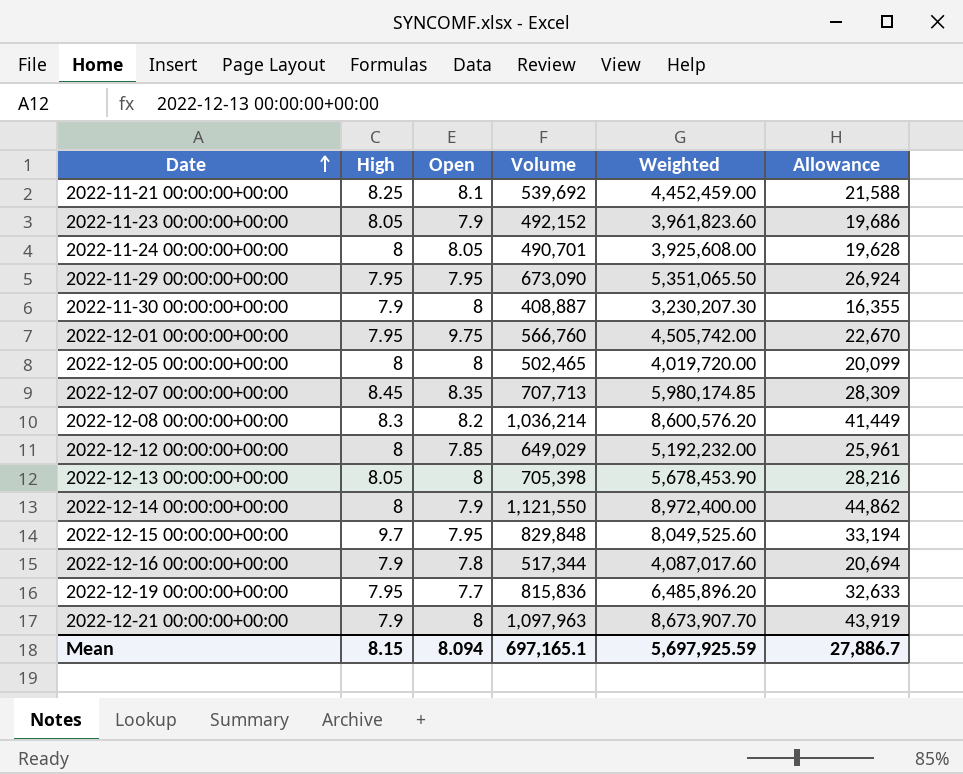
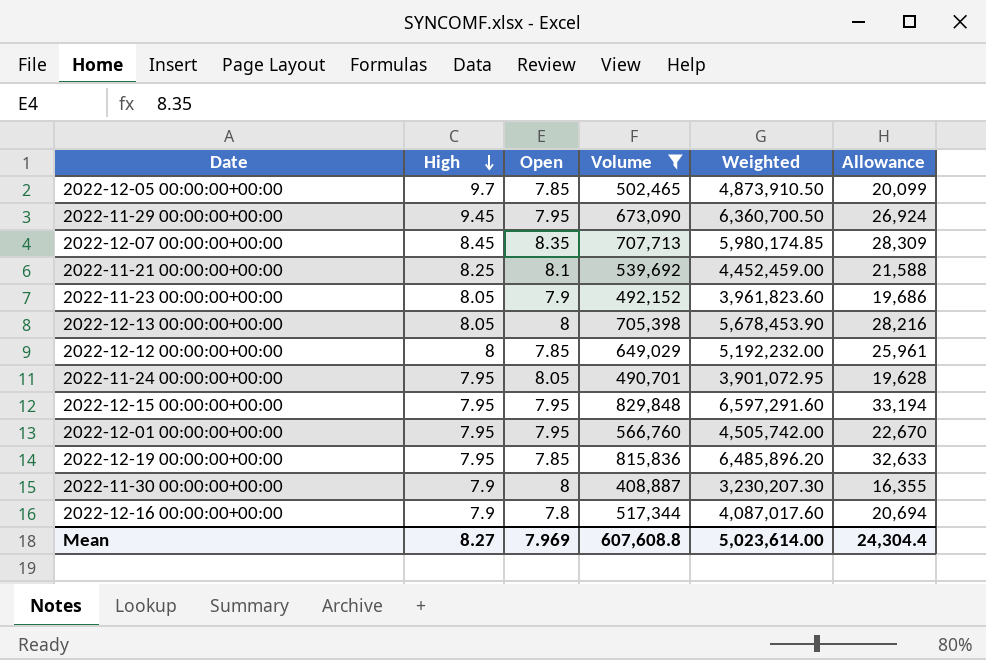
filter: none -> Volume <= 829,848
row order: Date ascending -> High descending
2022-12-05 00:00:00+00:00 | High: 8 -> 9.7
2022-12-05 00:00:00+00:00 | Open: 8 -> 7.85
2022-12-05 00:00:00+00:00 | Weighted: 4,019,720.00 -> 4,873,910.50
2022-11-29 00:00:00+00:00 | High: 7.95 -> 9.45
2022-11-29 00:00:00+00:00 | Weighted: 5,351,065.50 -> 6,360,700.50
2022-11-24 00:00:00+00:00 | High: 8 -> 7.95
2022-11-24 00:00:00+00:00 | Weighted: 3,925,608.00 -> 3,901,072.95
2022-12-15 00:00:00+00:00 | High: 9.7 -> 7.95
2022-12-15 00:00:00+00:00 | Weighted: 8,049,525.60 -> 6,597,291.60
2022-12-01 00:00:00+00:00 | Open: 9.75 -> 7.95
2022-12-19 00:00:00+00:00 | Open: 7.7 -> 7.85
Mean | High: 8.15 -> 8.27
Mean | Open: 8.094 -> 7.969
Mean | Volume: 697,165.1 -> 607,608.8
Mean | Weighted: 5,697,925.59 -> 5,023,614.00
Mean | Allowance: 27,886.7 -> 24,304.4

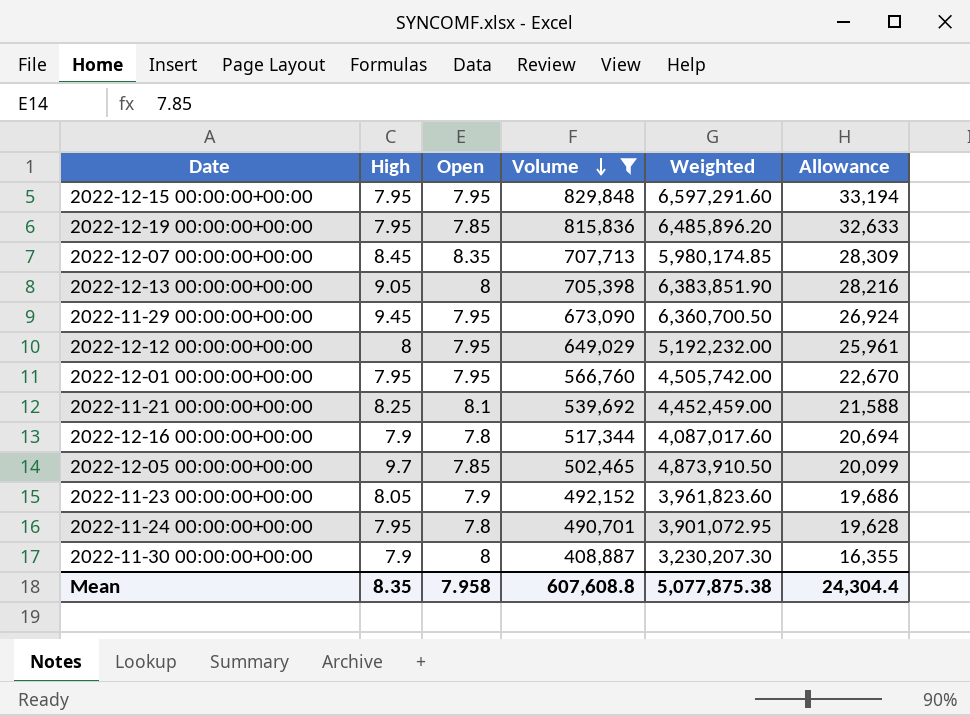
row order: High descending -> Volume descending
2022-12-13 00:00:00+00:00 | High: 8.05 -> 9.05
2022-12-13 00:00:00+00:00 | Weighted: 5,678,453.90 -> 6,383,851.90
2022-12-12 00:00:00+00:00 | Open: 7.85 -> 7.95
2022-11-24 00:00:00+00:00 | Open: 8.05 -> 7.8
Mean | High: 8.27 -> 8.35
Mean | Open: 7.969 -> 7.958
Mean | Weighted: 5,023,614.00 -> 5,077,875.38

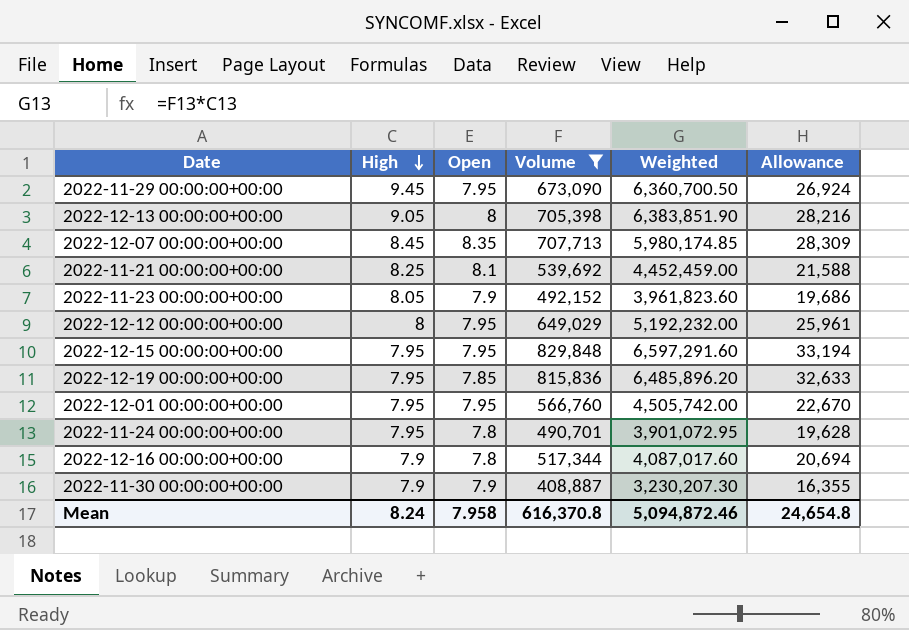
row order: Volume descending -> High descending
row 2022-12-05 00:00:00+00:00: 9.7 | 7.85 | 502,465 | 4,873,910.50 | 20,099 -> none
2022-11-30 00:00:00+00:00 | Open: 8 -> 7.9
Mean | High: 8.35 -> 8.24
Mean | Volume: 607,608.8 -> 616,370.8
Mean | Weighted: 5,077,875.38 -> 5,094,872.46
Mean | Allowance: 24,304.4 -> 24,654.8

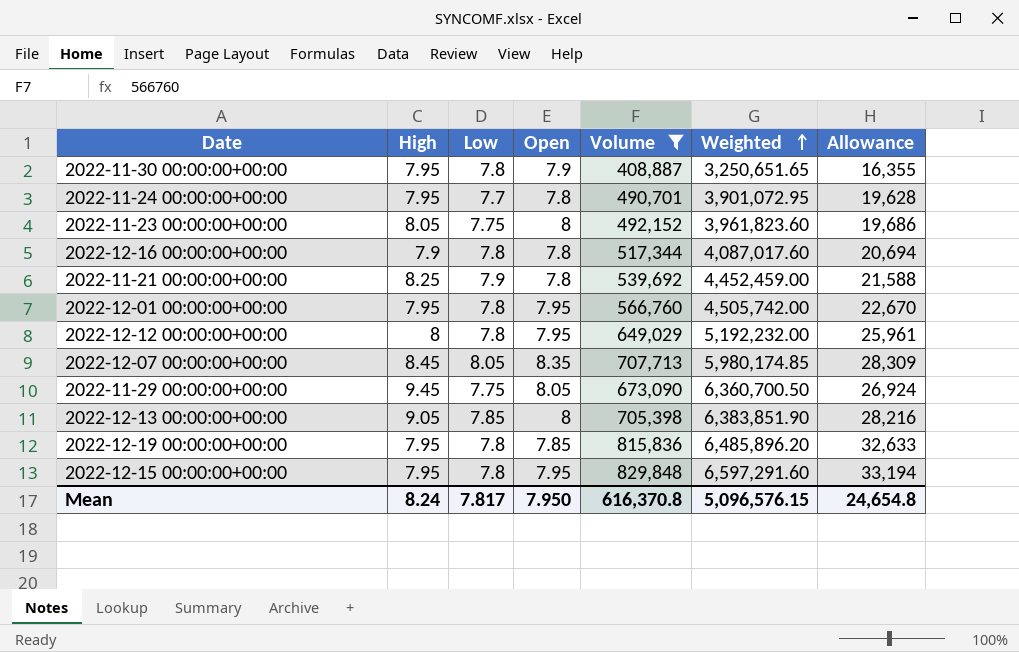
row order: High descending -> Weighted ascending
column Low | position: none -> 3
2022-11-30 00:00:00+00:00 | High: 7.9 -> 7.95
2022-11-30 00:00:00+00:00 | Weighted: 3,230,207.30 -> 3,250,651.65
2022-11-23 00:00:00+00:00 | Open: 7.9 -> 8
2022-11-21 00:00:00+00:00 | Open: 8.1 -> 7.8
2022-11-29 00:00:00+00:00 | Open: 7.95 -> 8.05
Mean | Open: 7.958 -> 7.950
Mean | Weighted: 5,094,872.46 -> 5,096,576.15

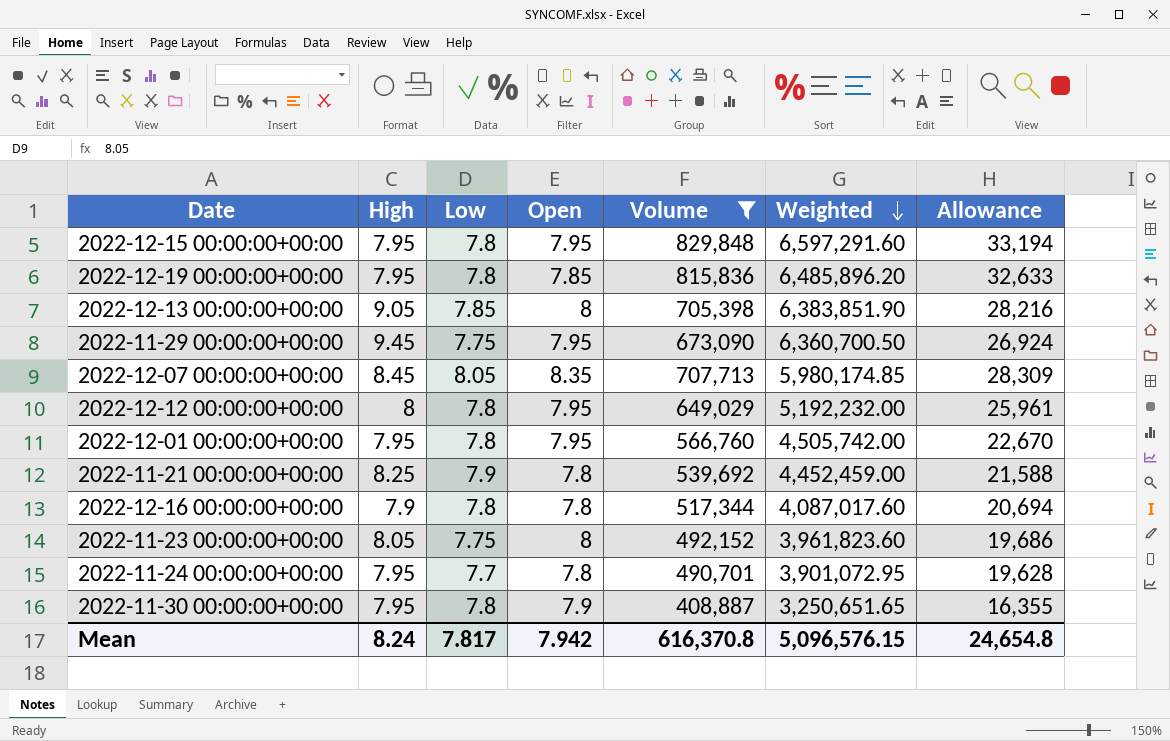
row order: Weighted ascending -> Weighted descending
2022-11-29 00:00:00+00:00 | Open: 8.05 -> 7.95
Mean | Open: 7.950 -> 7.942

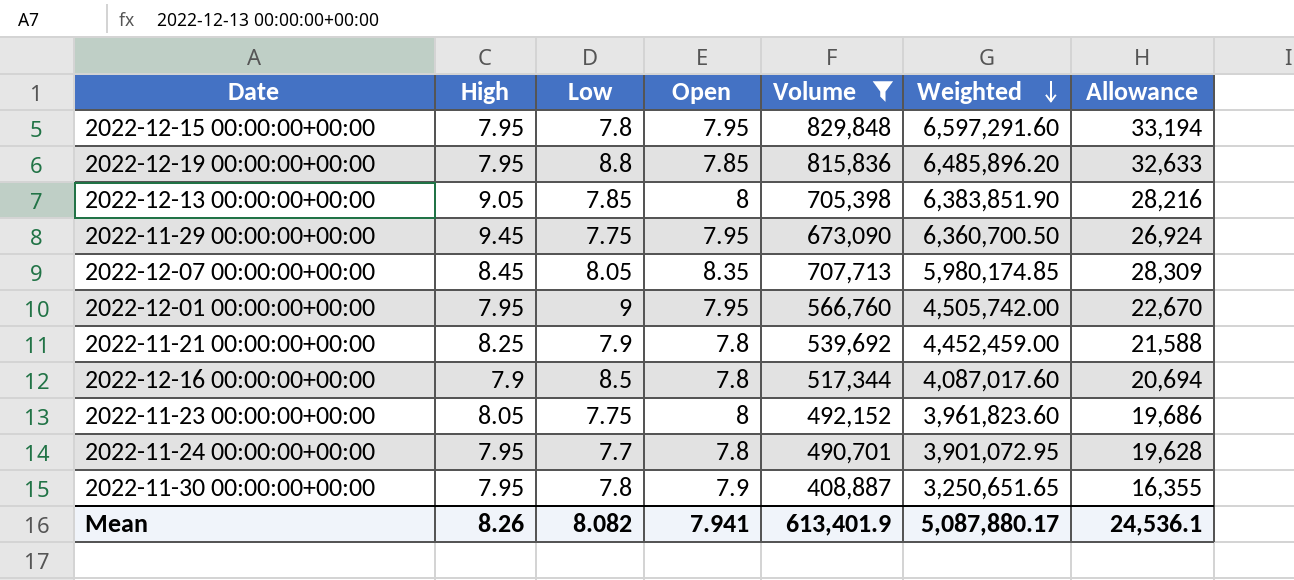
row 2022-12-12 00:00:00+00:00: 8 | 7.8 | 7.95 | 649,029 | 5,192,232.00 | 25,961 -> none
2022-12-19 00:00:00+00:00 | Low: 7.8 -> 8.8
2022-12-01 00:00:00+00:00 | Low: 7.8 -> 9
2022-12-16 00:00:00+00:00 | Low: 7.8 -> 8.5
Mean | High: 8.24 -> 8.26
Mean | Low: 7.817 -> 8.082
Mean | Open: 7.942 -> 7.941
Mean | Volume: 616,370.8 -> 613,401.9
Mean | Weighted: 5,096,576.15 -> 5,087,880.17
Mean | Allowance: 24,654.8 -> 24,536.1

